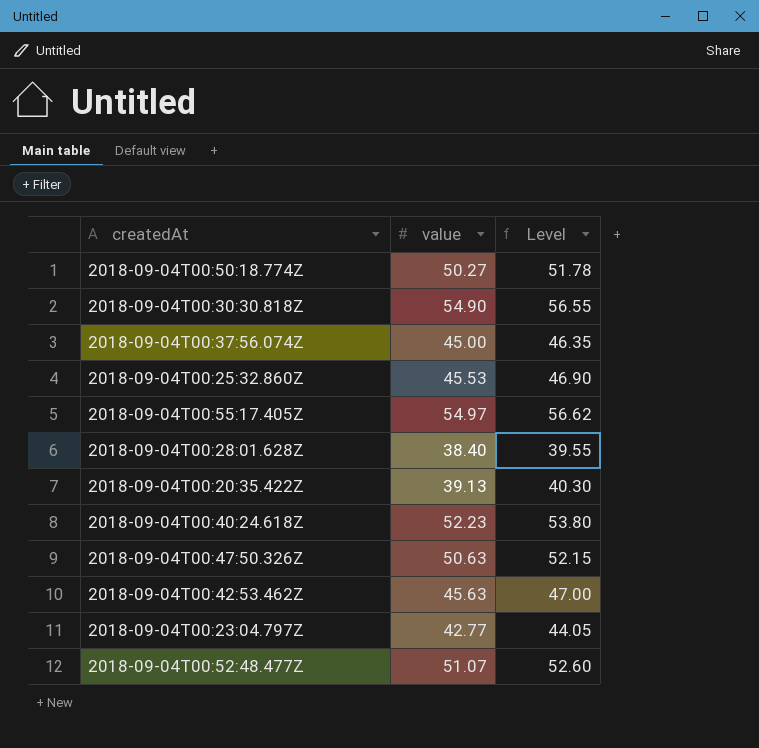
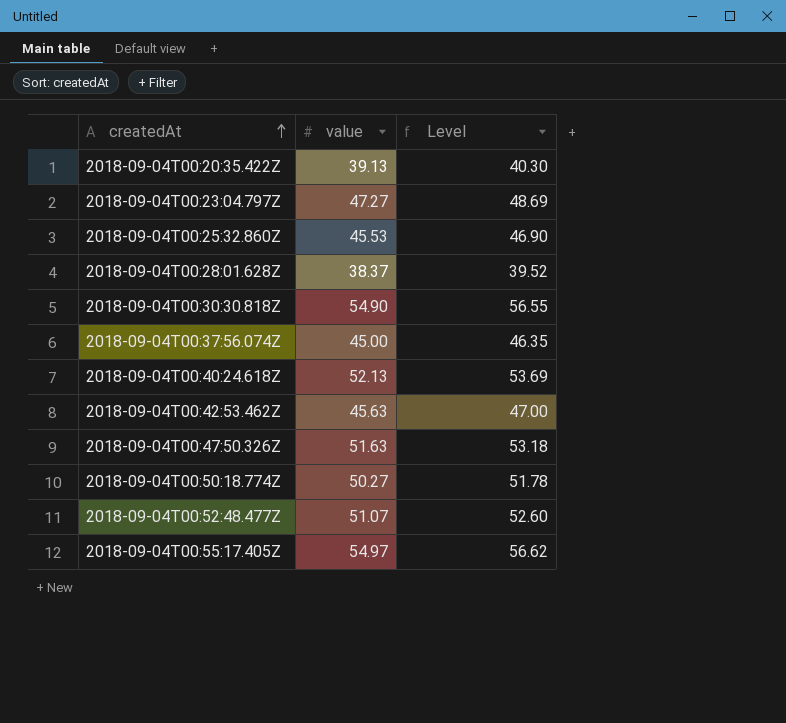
row order: none -> createdAt ascending
2018-09-04T00:23:04.797Z | value: 42.77 -> 47.27
2018-09-04T00:23:04.797Z | Level: 44.05 -> 48.69
2018-09-04T00:28:01.628Z | value: 38.40 -> 38.37
2018-09-04T00:28:01.628Z | Level: 39.55 -> 39.52
2018-09-04T00:40:24.618Z | value: 52.23 -> 52.13
2018-09-04T00:40:24.618Z | Level: 53.80 -> 53.69
2018-09-04T00:47:50.326Z | value: 50.63 -> 51.63
2018-09-04T00:47:50.326Z | Level: 52.15 -> 53.18

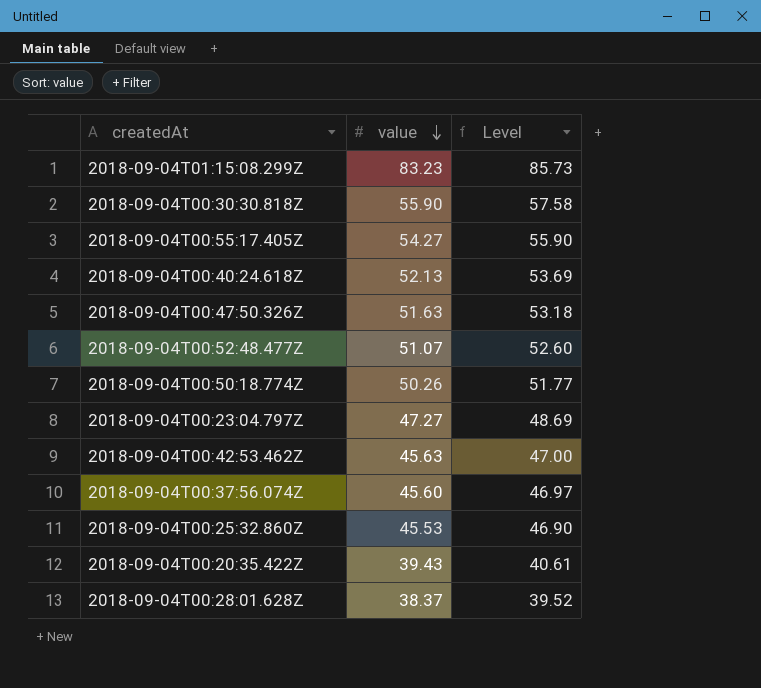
row order: createdAt ascending -> value descending
row 2018-09-04T01:15:08.299Z: none -> 83.23 | 85.73
2018-09-04T00:30:30.818Z | value: 54.90 -> 55.90
2018-09-04T00:30:30.818Z | Level: 56.55 -> 57.58
2018-09-04T00:55:17.405Z | value: 54.97 -> 54.27
2018-09-04T00:55:17.405Z | Level: 56.62 -> 55.90
2018-09-04T00:50:18.774Z | value: 50.27 -> 50.26
2018-09-04T00:50:18.774Z | Level: 51.78 -> 51.77
2018-09-04T00:37:56.074Z | value: 45.00 -> 45.60
2018-09-04T00:37:56.074Z | Level: 46.35 -> 46.97
2018-09-04T00:20:35.422Z | value: 39.13 -> 39.43
2018-09-04T00:20:35.422Z | Level: 40.30 -> 40.61

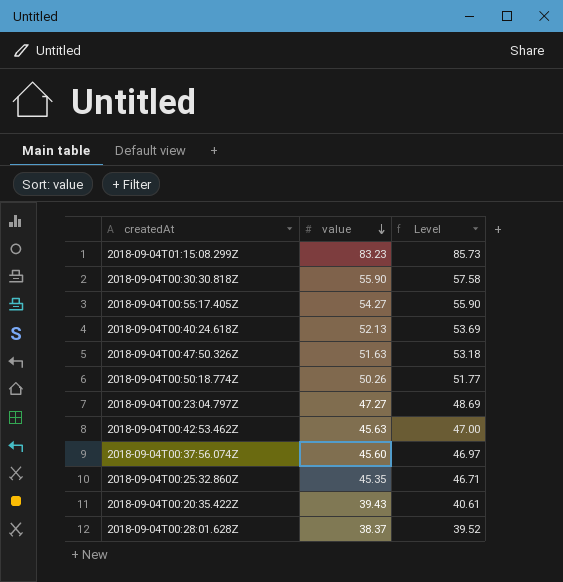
row 2018-09-04T00:52:48.477Z: 51.07 | 52.60 -> none
2018-09-04T00:25:32.860Z | value: 45.53 -> 45.35
2018-09-04T00:25:32.860Z | Level: 46.90 -> 46.71

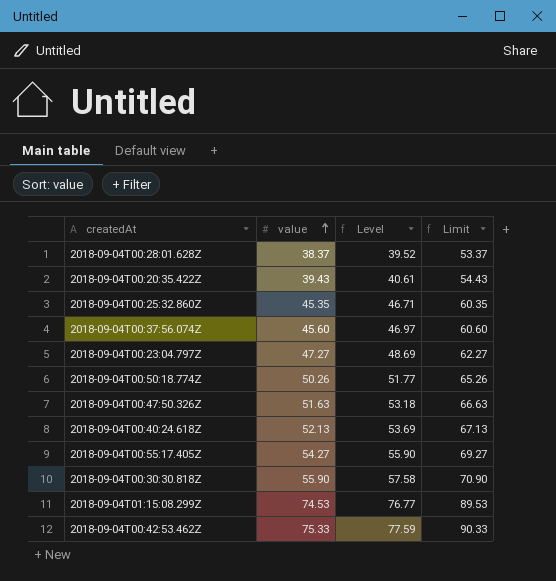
row order: value descending -> value ascending
column Limit | formula: none -> [value] + 15
2018-09-04T01:15:08.299Z | value: 83.23 -> 74.53
2018-09-04T01:15:08.299Z | Level: 85.73 -> 76.77
2018-09-04T00:42:53.462Z | value: 45.63 -> 75.33
2018-09-04T00:42:53.462Z | Level: 47.00 -> 77.59

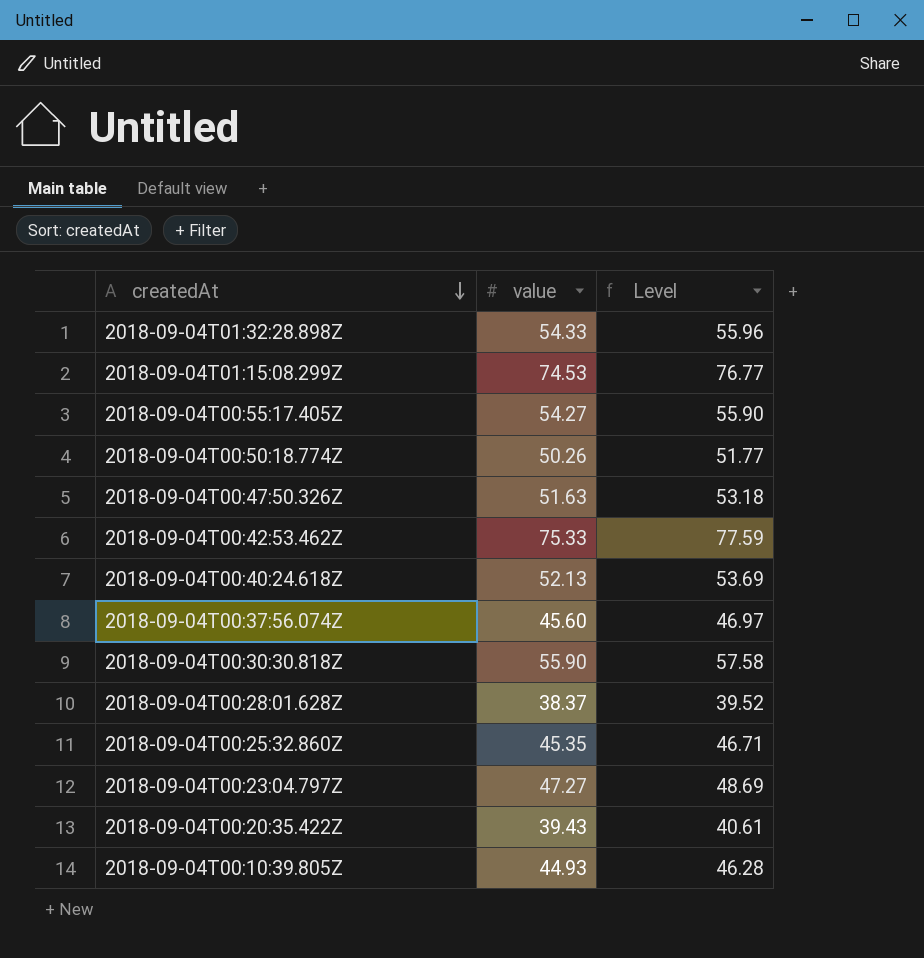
row order: value ascending -> createdAt descending
column Limit | formula: [value] + 15 -> none
row 2018-09-04T01:32:28.898Z: none -> 54.33 | 55.96
row 2018-09-04T00:10:39.805Z: none -> 44.93 | 46.28

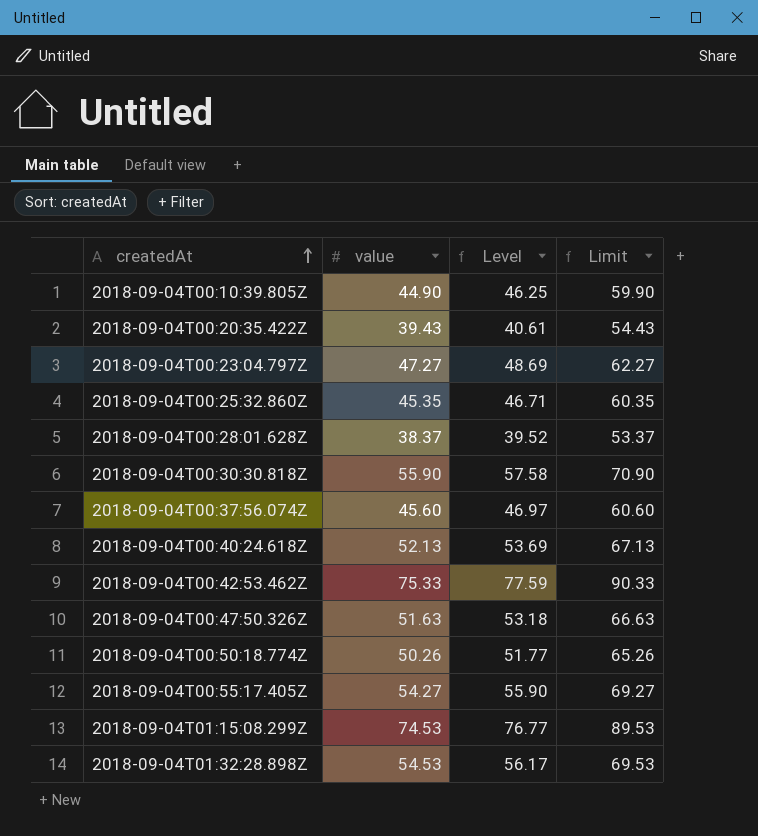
row order: createdAt descending -> createdAt ascending
column Limit | formula: none -> [value] + 15
2018-09-04T00:10:39.805Z | value: 44.93 -> 44.90
2018-09-04T00:10:39.805Z | Level: 46.28 -> 46.25
2018-09-04T01:32:28.898Z | value: 54.33 -> 54.53
2018-09-04T01:32:28.898Z | Level: 55.96 -> 56.17

